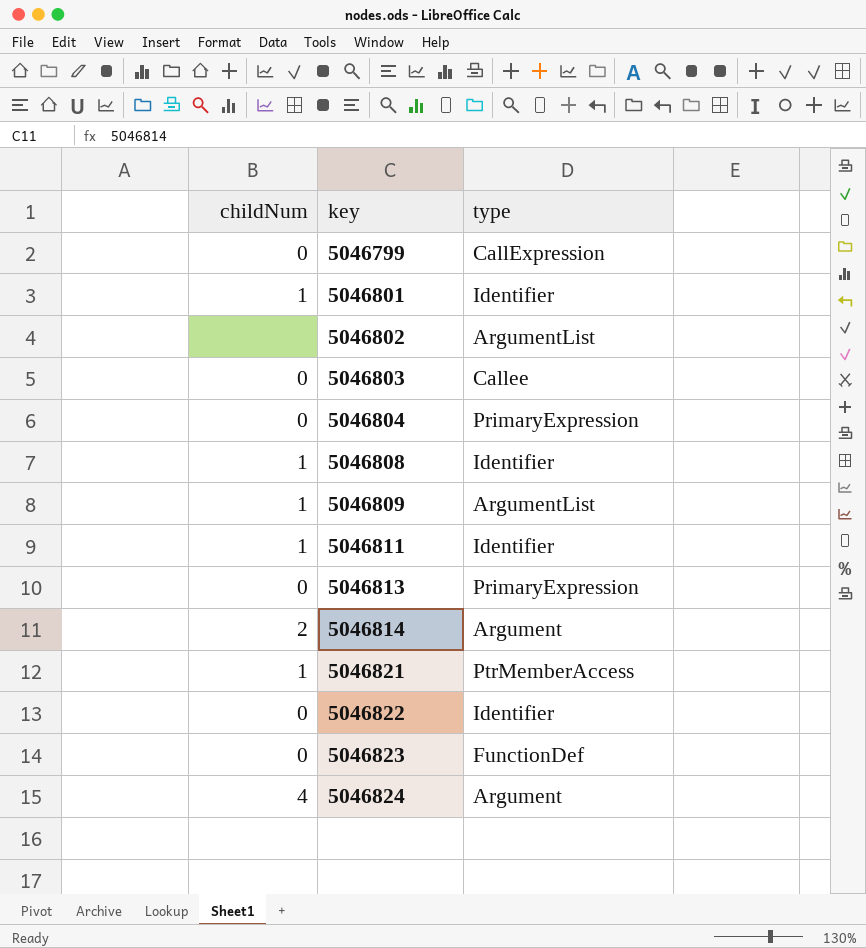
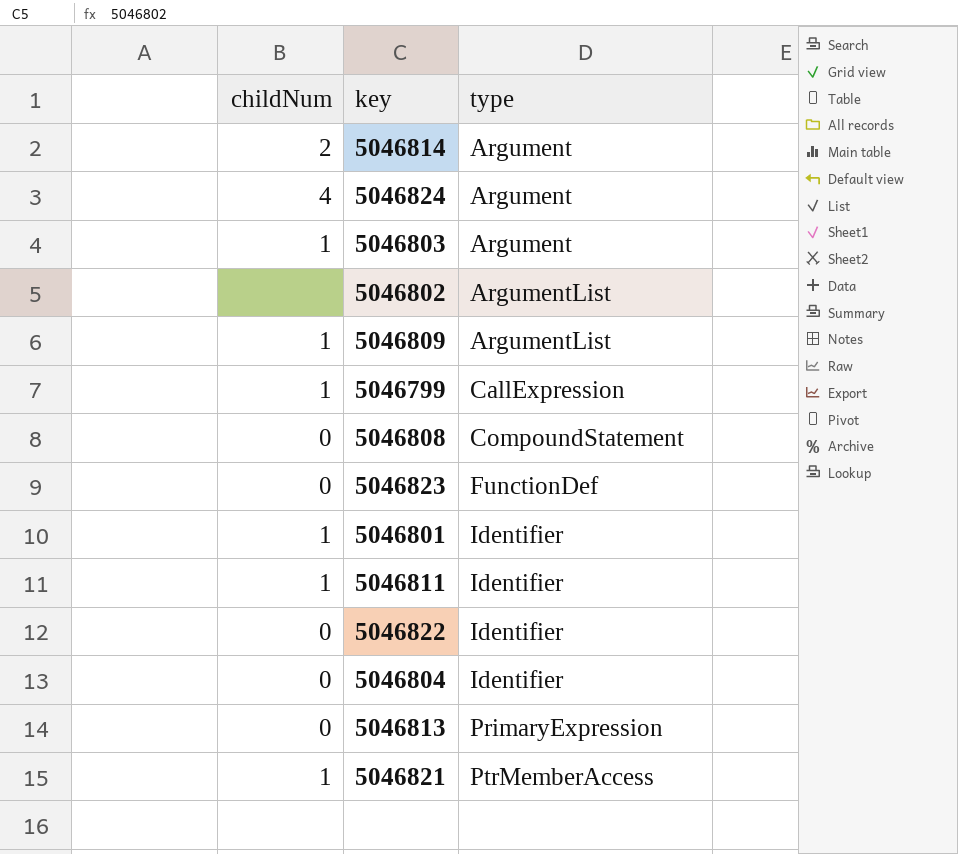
row order: key ascending -> type ascending
5046803 | childNum: 0 -> 1
5046803 | type: Callee -> Argument
5046799 | childNum: 0 -> 1
5046808 | childNum: 1 -> 0
5046808 | type: Identifier -> CompoundStatement
5046804 | type: PrimaryExpression -> Identifier

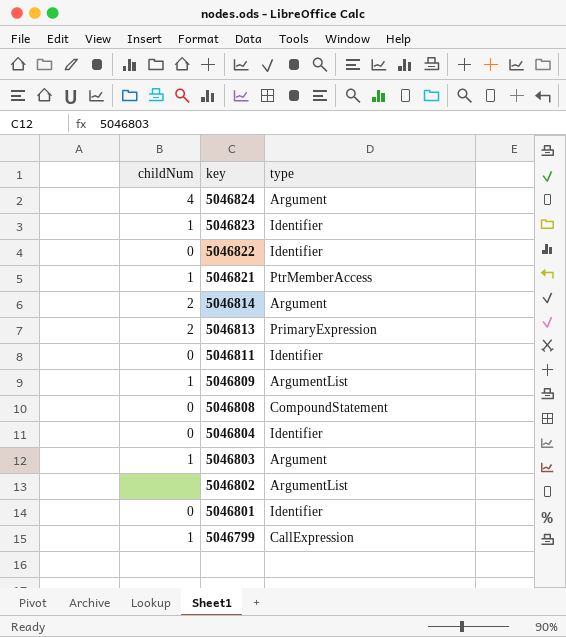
row order: type ascending -> key descending
5046823 | childNum: 0 -> 1
5046823 | type: FunctionDef -> Identifier
5046813 | childNum: 0 -> 2
5046811 | childNum: 1 -> 0
5046801 | childNum: 1 -> 0

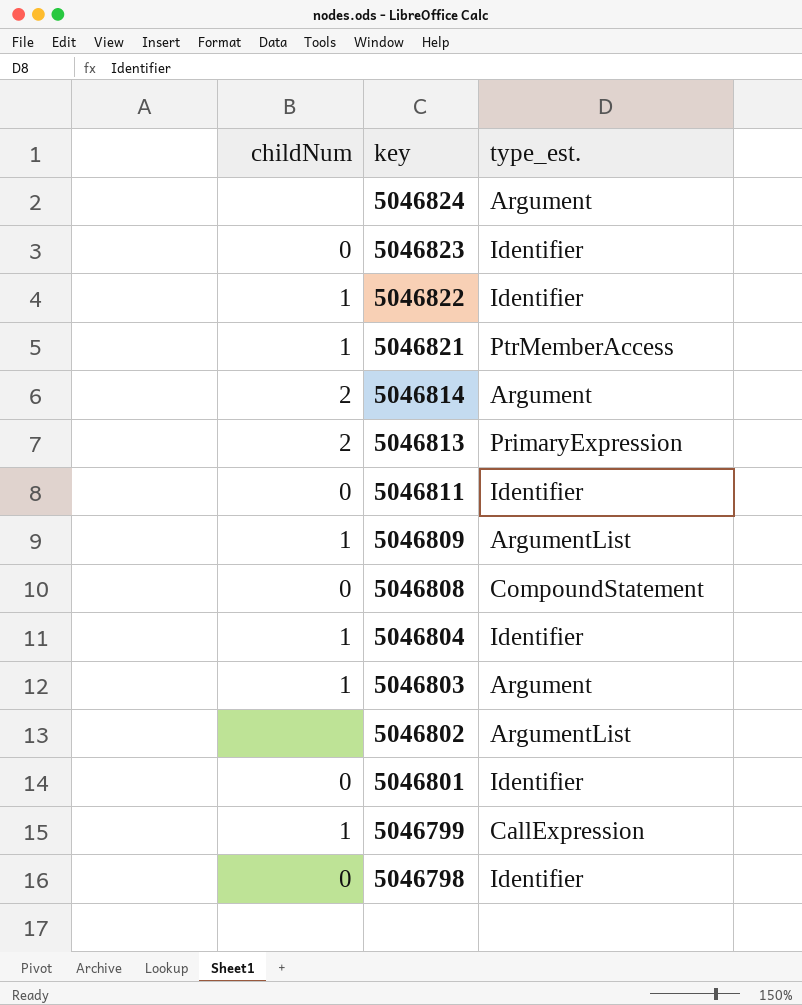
column name: type -> type_est.
5046824 | childNum: 4 -> none
5046823 | childNum: 1 -> 0
5046822 | childNum: 0 -> 1
5046804 | childNum: 0 -> 1
row 5046798: none -> 0 | Identifier

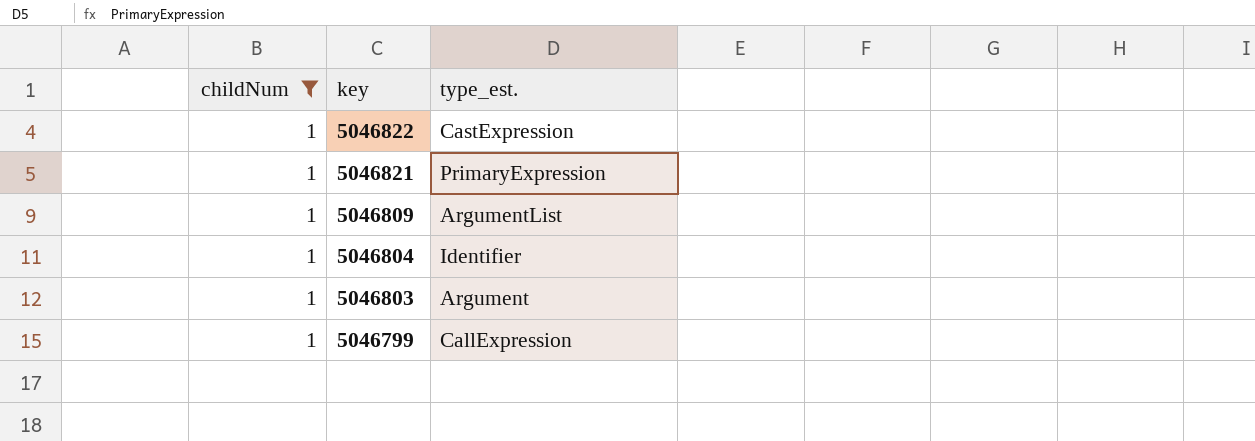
filter: none -> childNum = 1
5046822 | type_est.: Identifier -> CastExpression
5046821 | type_est.: PtrMemberAccess -> PrimaryExpression

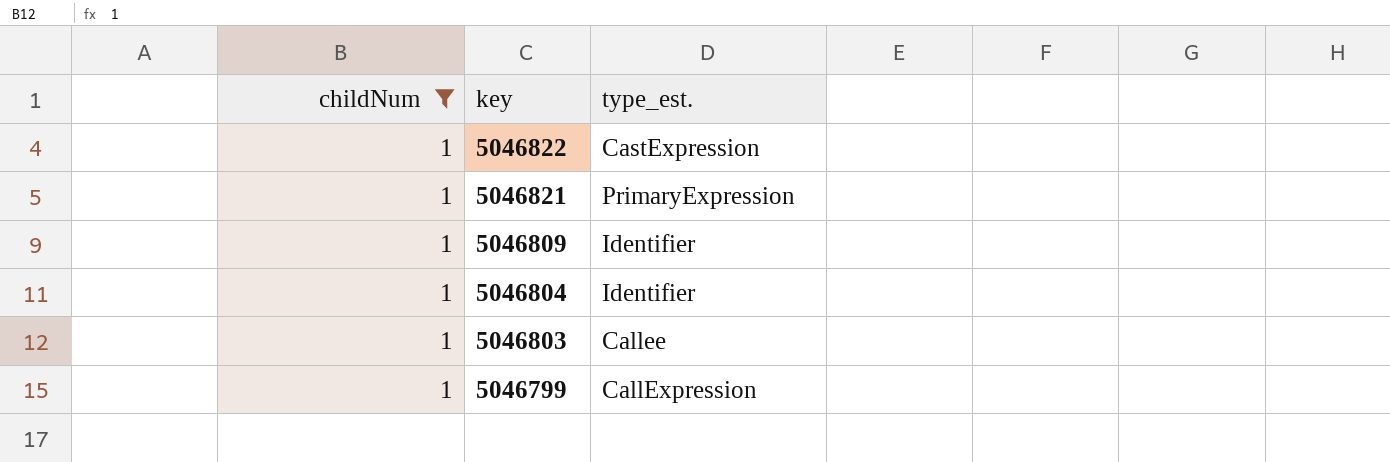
5046809 | type_est.: ArgumentList -> Identifier
5046803 | type_est.: Argument -> Callee

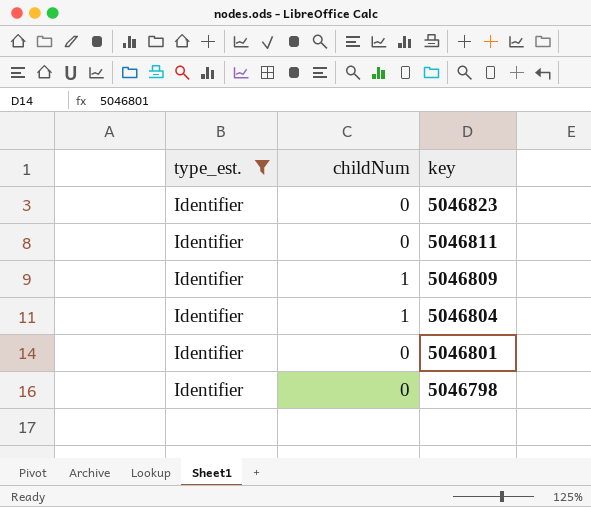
filter: childNum = 1 -> type_est. = Identifier
column type_est. | position: 3 -> 1

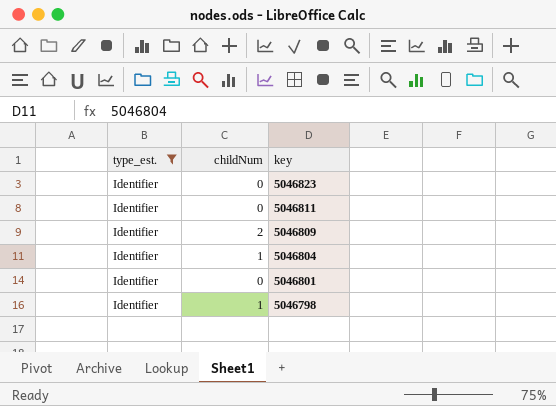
5046809 | childNum: 1 -> 2
5046798 | childNum: 0 -> 1

